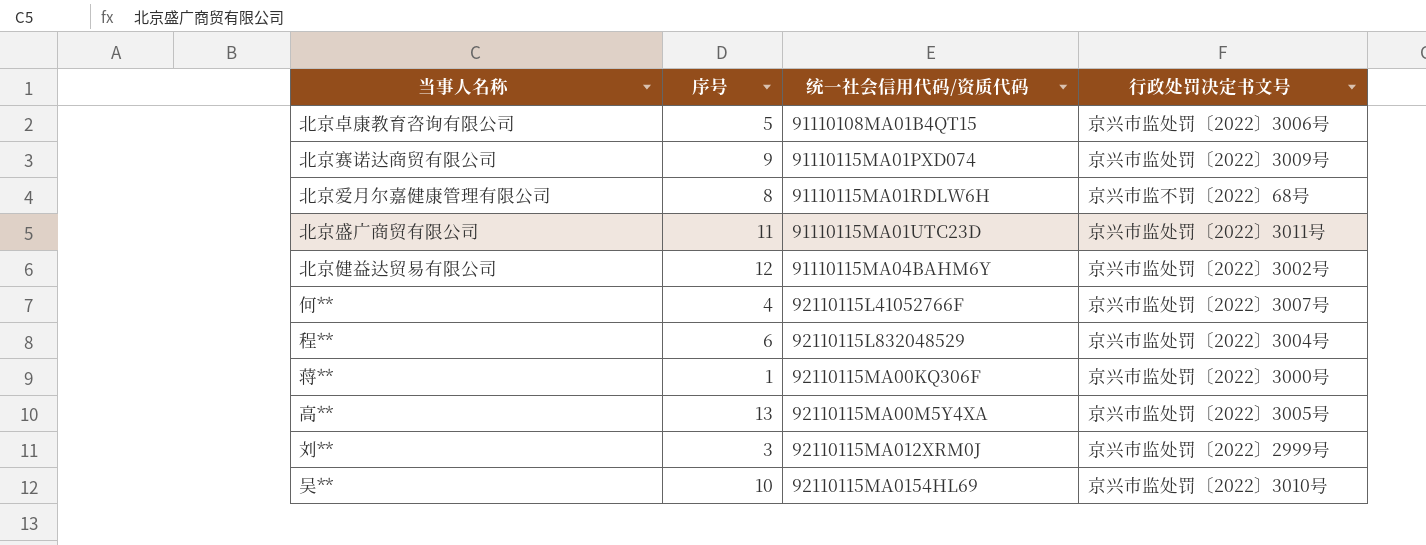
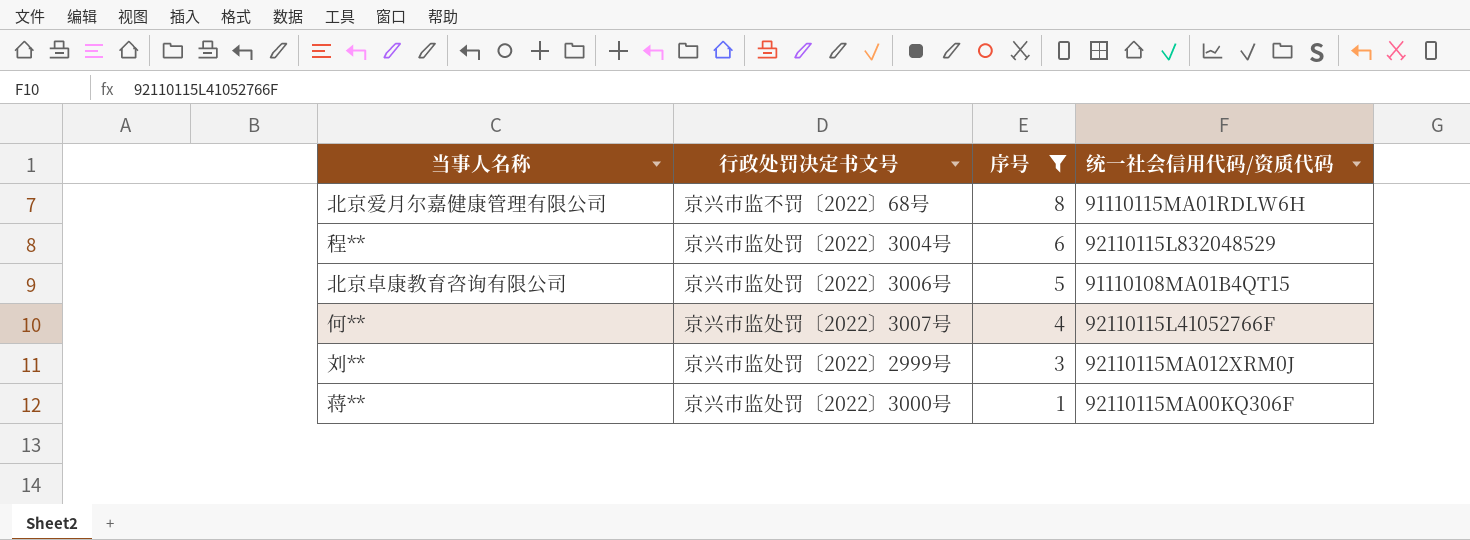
filter: none -> 序号 <= 8
row order: 统一社会信用代码/资质代码 ascending -> 序号 descending
column 行政处罚决定书文号 | position: 4 -> 2

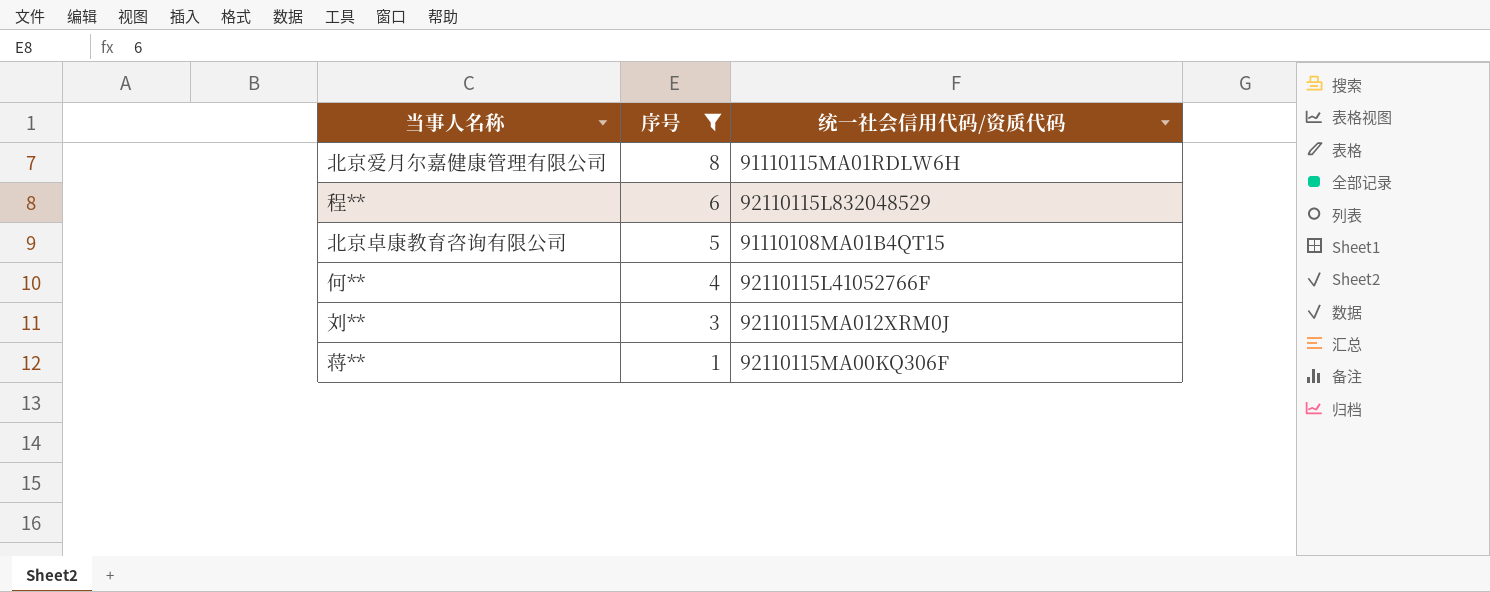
column 行政处罚决定书文号 | position: 2 -> none

